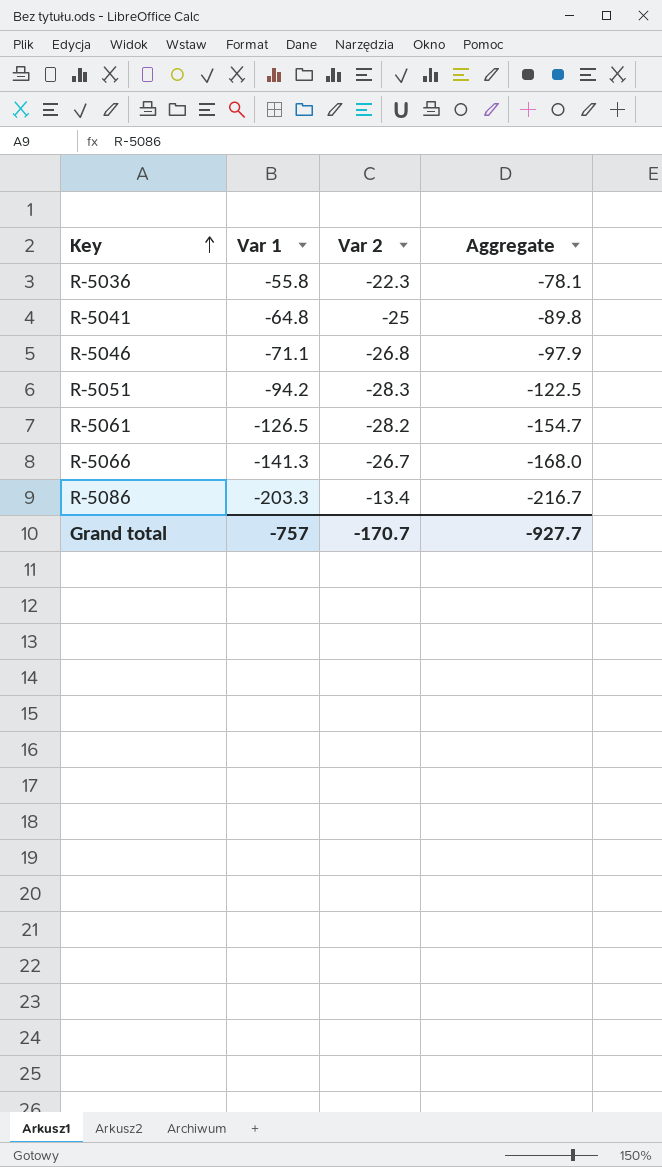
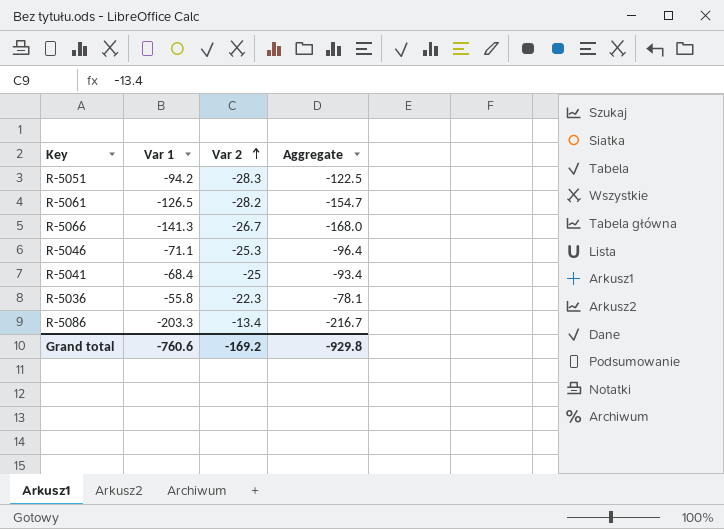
row order: Key ascending -> Var 2 ascending
R-5046 | Var 2: -26.8 -> -25.3
R-5046 | Aggregate: -97.9 -> -96.4
R-5041 | Var 1: -64.8 -> -68.4
R-5041 | Aggregate: -89.8 -> -93.4
Grand total | Var 1: -757 -> -760.6
Grand total | Var 2: -170.7 -> -169.2
Grand total | Aggregate: -927.7 -> -929.8

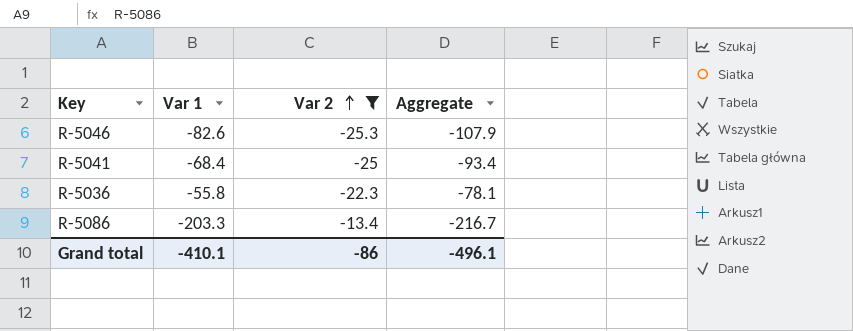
filter: none -> Var 2 >= -25.3
R-5046 | Var 1: -71.1 -> -82.6
R-5046 | Aggregate: -96.4 -> -107.9
Grand total | Var 1: -760.6 -> -410.1
Grand total | Var 2: -169.2 -> -86
Grand total | Aggregate: -929.8 -> -496.1

